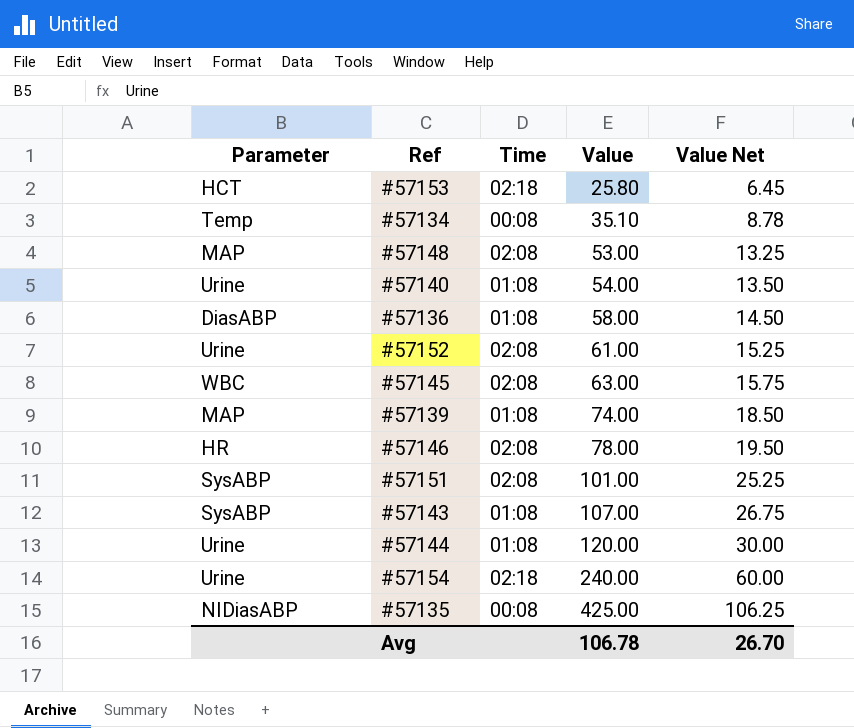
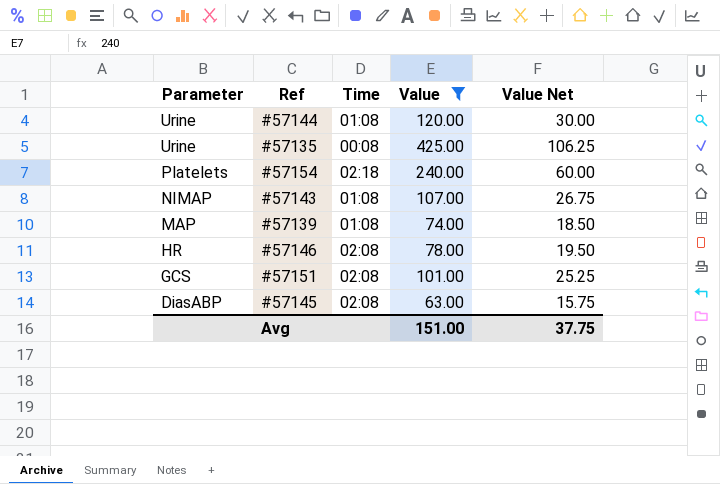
filter: none -> Value >= 63.00
row order: Value ascending -> Parameter descending
#57135 | Parameter: NIDiasABP -> Urine
#57154 | Parameter: Urine -> Platelets
#57143 | Parameter: SysABP -> NIMAP
#57151 | Parameter: SysABP -> GCS
#57145 | Parameter: WBC -> DiasABP
Avg | Value: 106.78 -> 151.00
Avg | Value Net: 26.70 -> 37.75

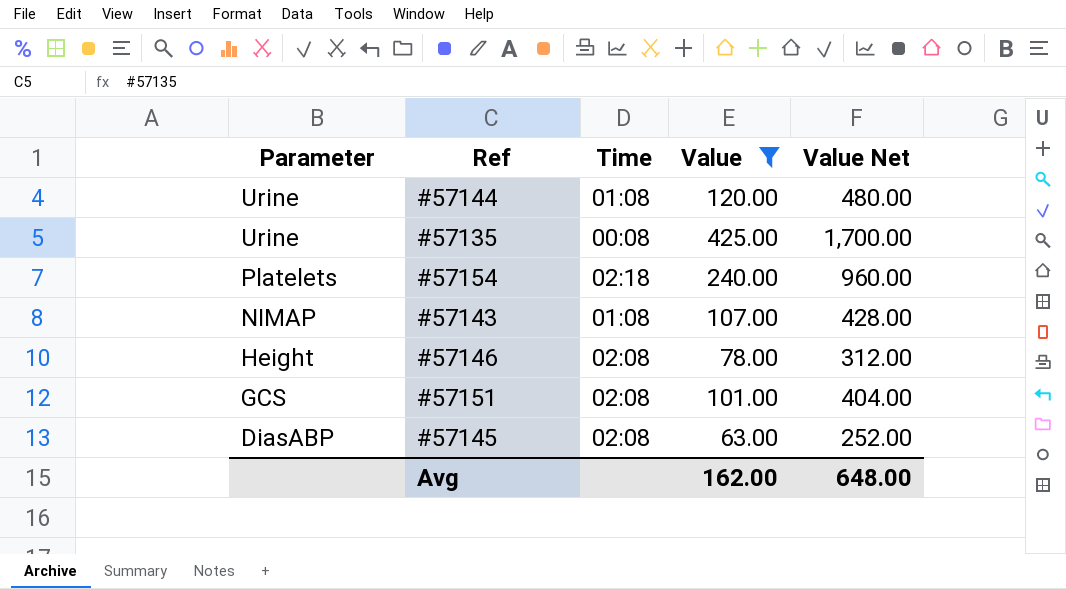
column Value Net | formula: [Value] * 0.25 -> [Value] * 4
row #57139: MAP | 01:08 | 74.00 | 18.50 -> none
#57146 | Parameter: HR -> Height
Avg | Value: 151.00 -> 162.00
Avg | Value Net: 37.75 -> 648.00

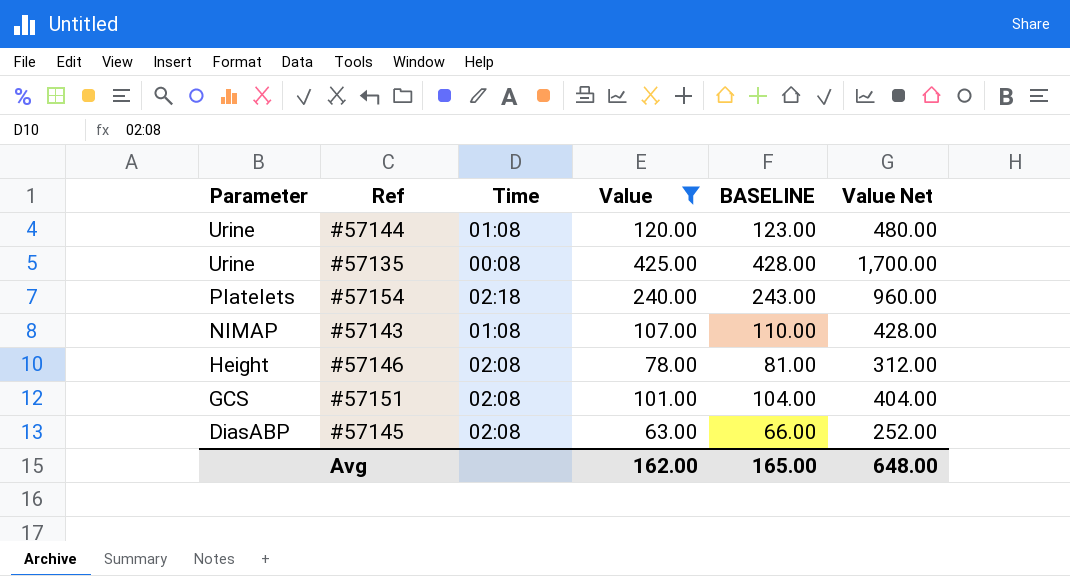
column BASELINE | formula: none -> [Value] + 3

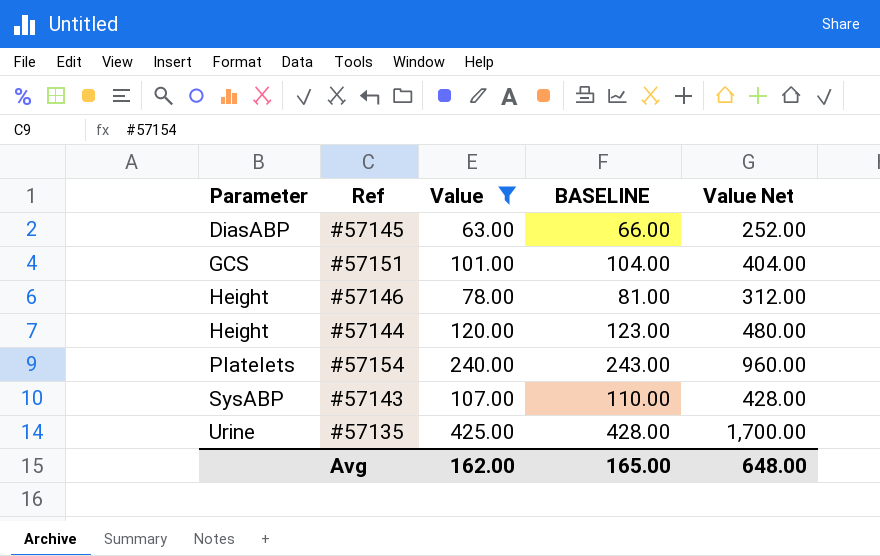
row order: Parameter descending -> Parameter ascending
column Time | position: 3 -> none
#57144 | Parameter: Urine -> Height
#57143 | Parameter: NIMAP -> SysABP

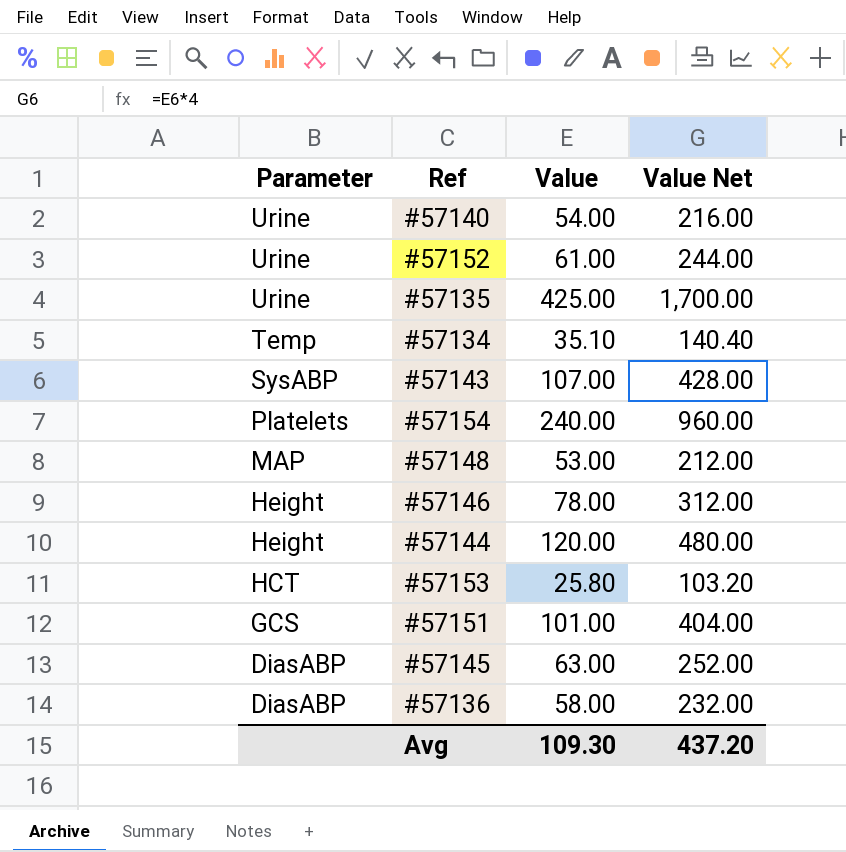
filter: Value >= 63.00 -> none
row order: Parameter ascending -> Parameter descending
column BASELINE | formula: [Value] + 3 -> none
Avg | Value: 162.00 -> 109.30
Avg | Value Net: 648.00 -> 437.20

